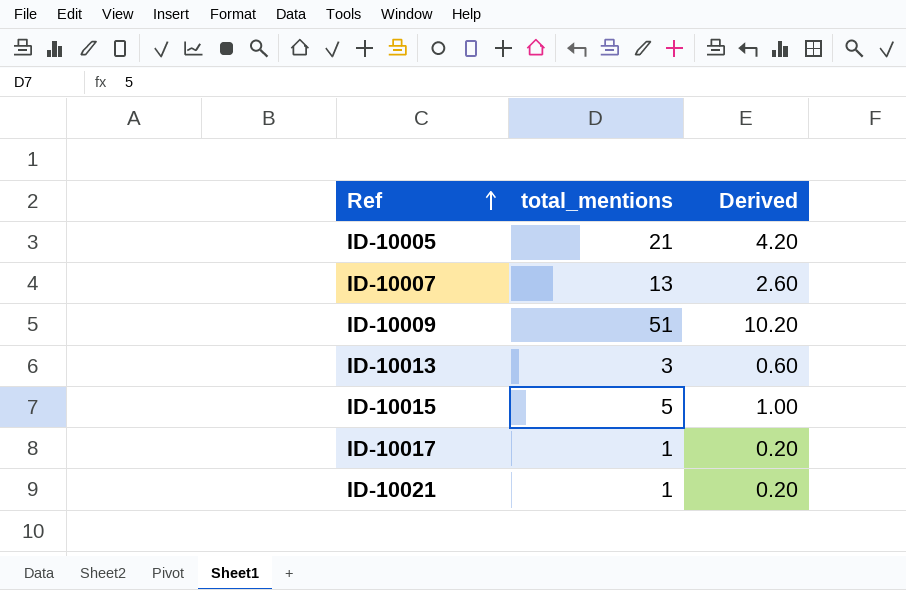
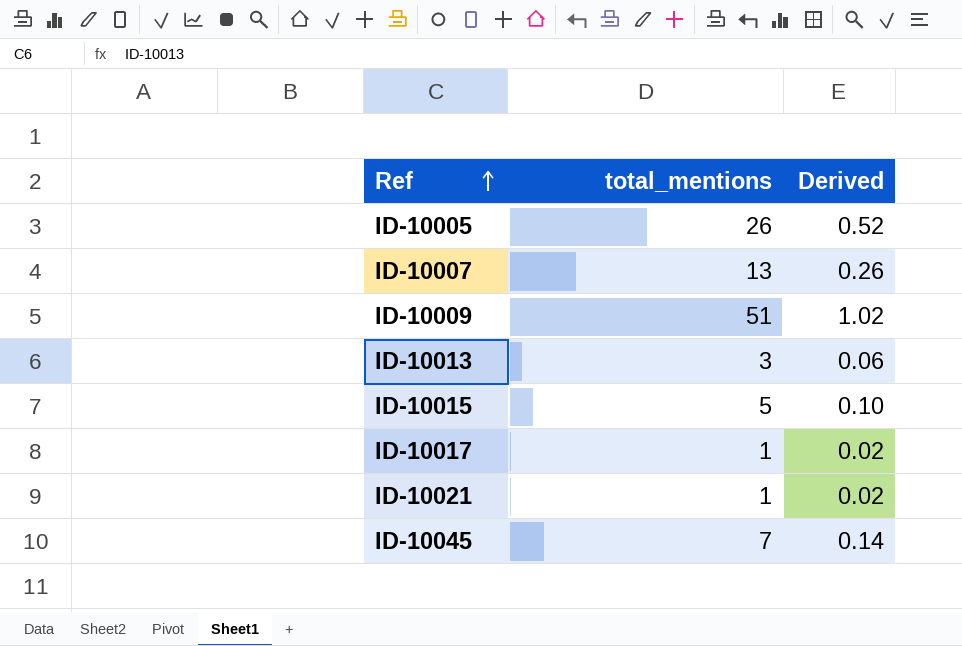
column Derived | formula: [total_mentions] * 0.2 -> [total_mentions] * 0.02
ID-10005 | total_mentions: 21 -> 26
row ID-10045: none -> 7 | 0.14

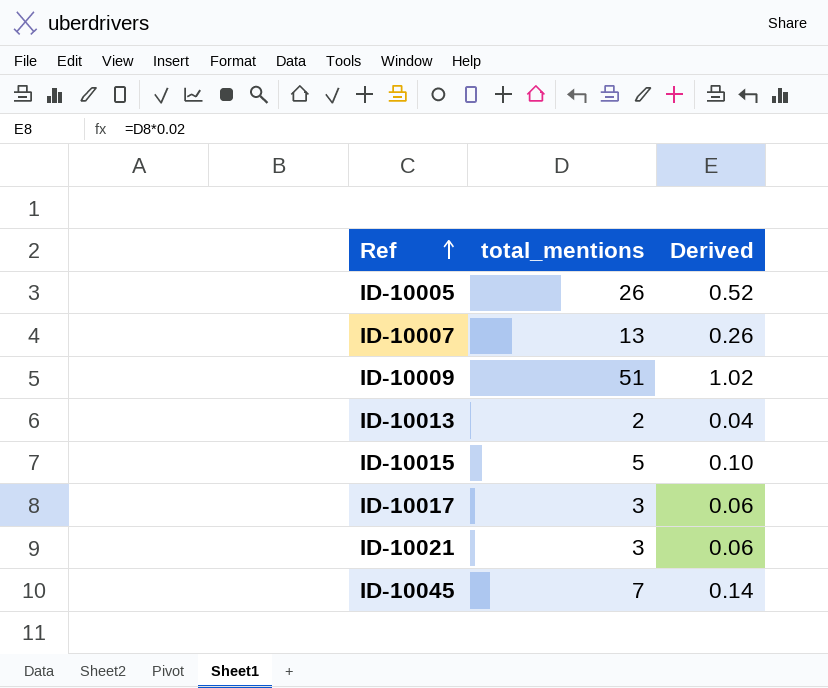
ID-10013 | total_mentions: 3 -> 2
ID-10013 | Derived: 0.06 -> 0.04
ID-10017 | total_mentions: 1 -> 3
ID-10017 | Derived: 0.02 -> 0.06
ID-10021 | total_mentions: 1 -> 3
ID-10021 | Derived: 0.02 -> 0.06

